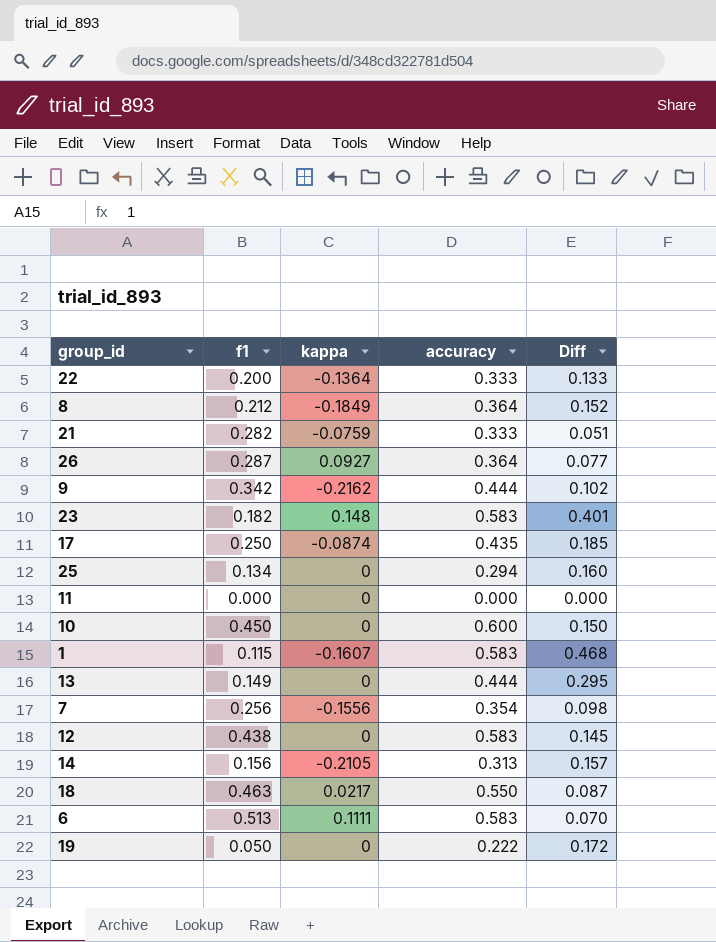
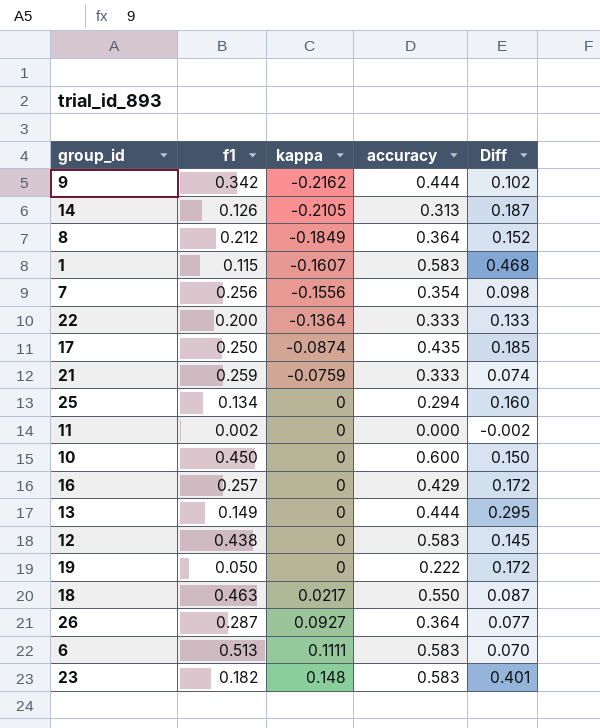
row order: none -> kappa ascending
14 | f1: 0.156 -> 0.126
14 | Diff: 0.157 -> 0.187
21 | f1: 0.282 -> 0.259
21 | Diff: 0.051 -> 0.074
11 | f1: 0.000 -> 0.002
11 | Diff: 0.000 -> -0.002
row 16: none -> 0.257 | 0 | 0.429 | 0.172

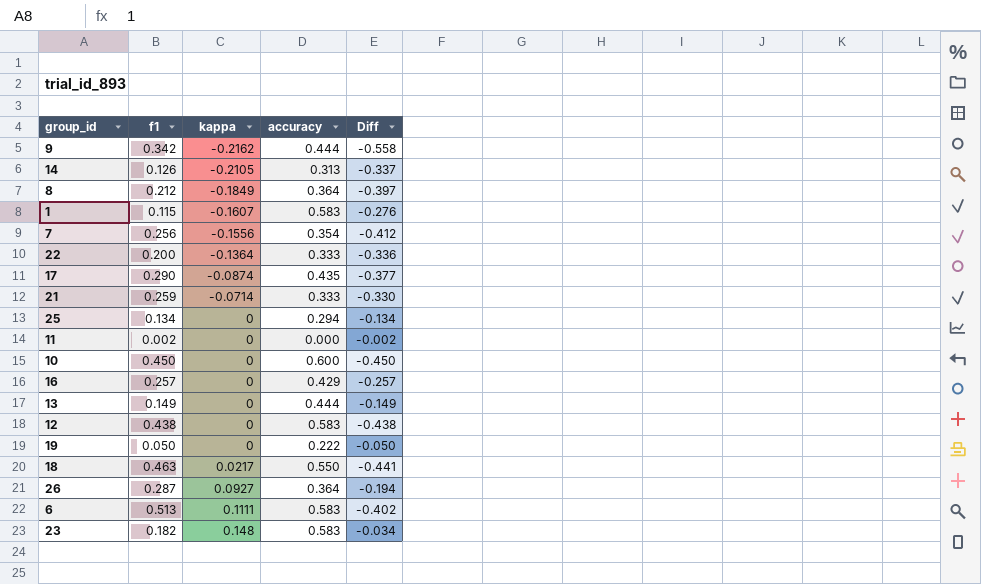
column Diff | formula: [accuracy] - [f1] -> [kappa] - [f1]
17 | f1: 0.250 -> 0.290
21 | kappa: -0.0759 -> -0.0714

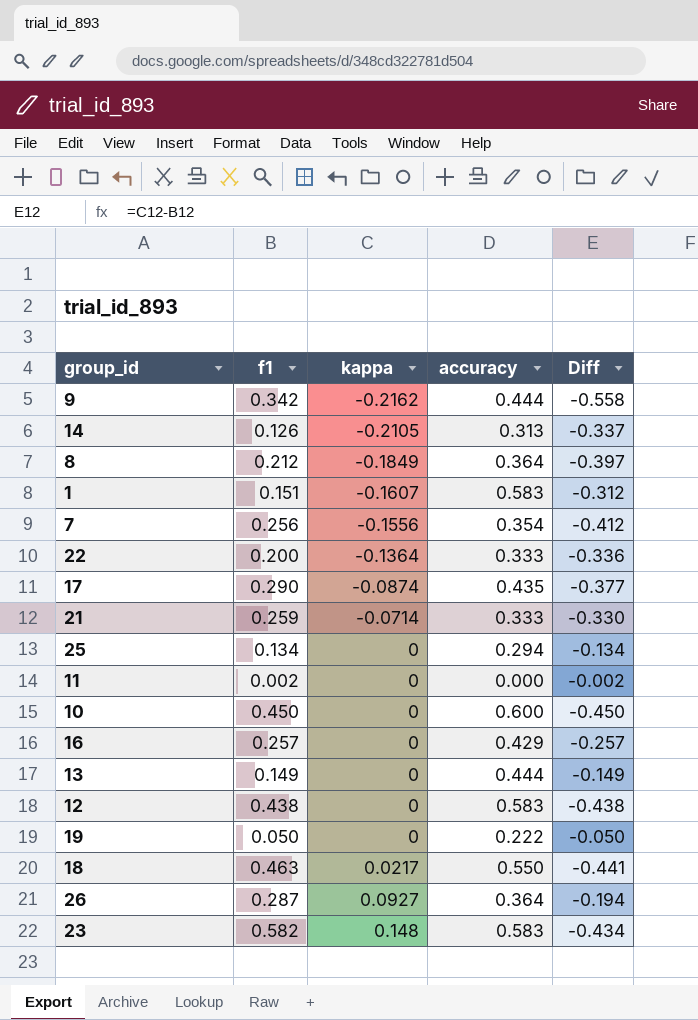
row 6: 0.513 | 0.1111 | 0.583 | -0.402 -> none
1 | f1: 0.115 -> 0.151
1 | Diff: -0.276 -> -0.312
23 | f1: 0.182 -> 0.582
23 | Diff: -0.034 -> -0.434

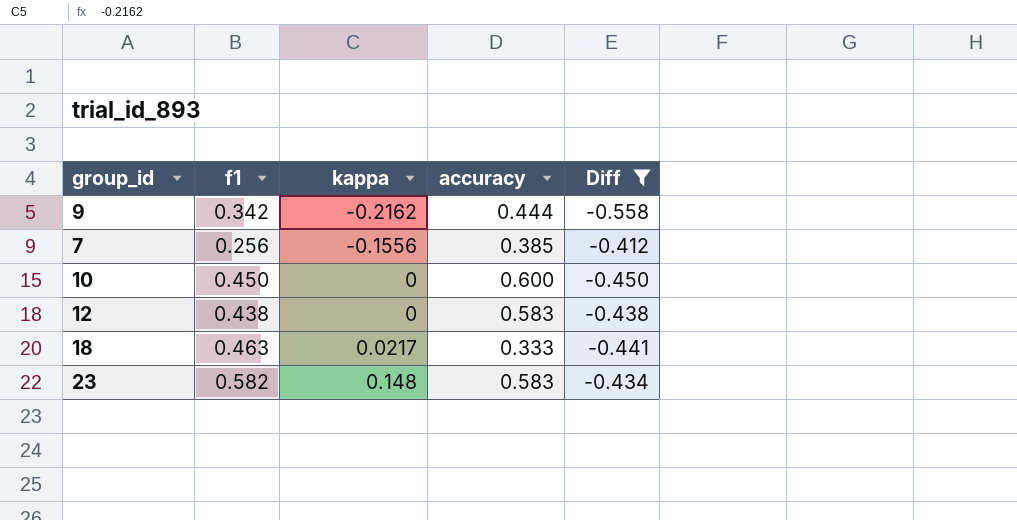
filter: none -> Diff <= -0.412
7 | accuracy: 0.354 -> 0.385
18 | accuracy: 0.550 -> 0.333

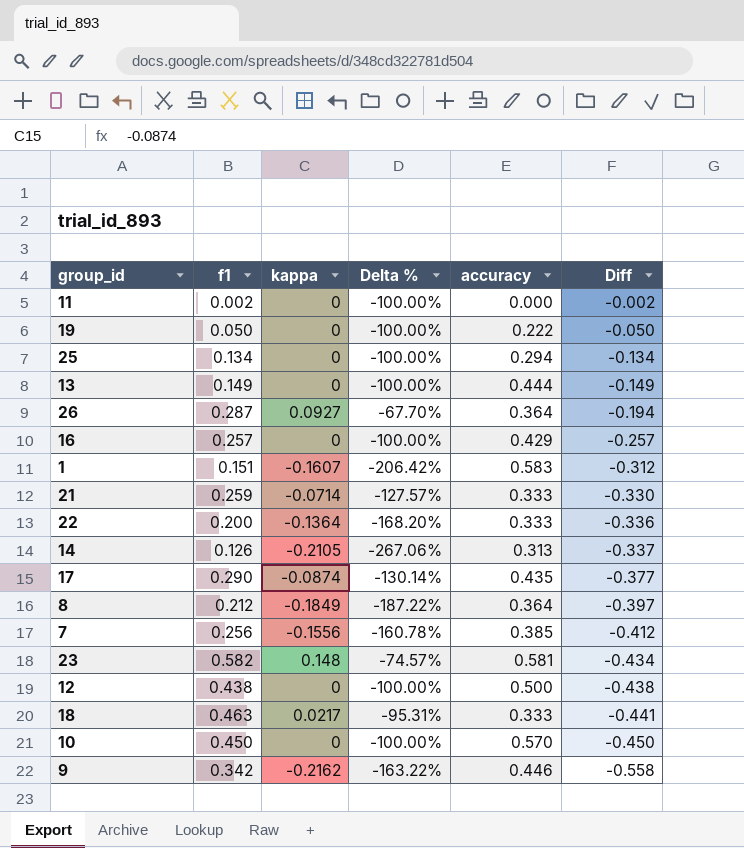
filter: Diff <= -0.412 -> none
row order: kappa ascending -> Diff descending
column Delta % | formula: none -> ([kappa] - [f1]) / [f1]
23 | accuracy: 0.583 -> 0.581
12 | accuracy: 0.583 -> 0.500
10 | accuracy: 0.600 -> 0.570
9 | accuracy: 0.444 -> 0.446

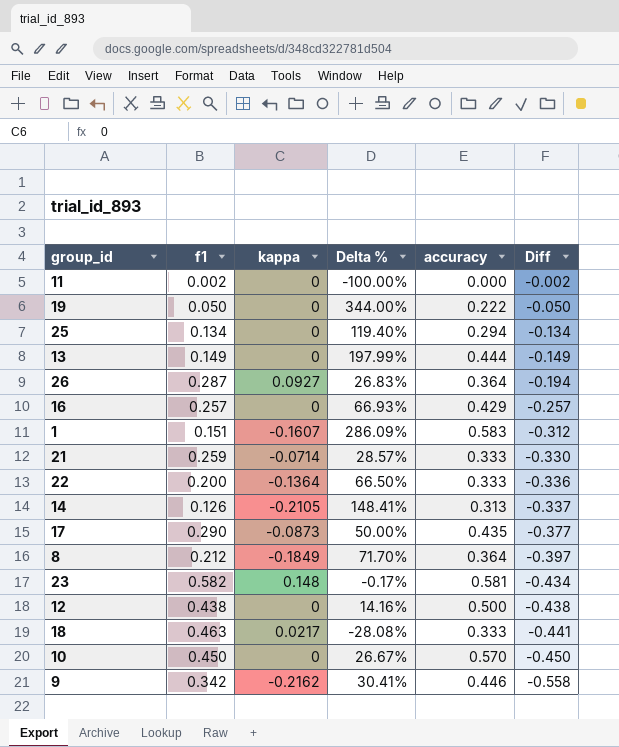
column Delta % | formula: ([kappa] - [f1]) / [f1] -> ([accuracy] - [f1]) / [f1]
row 7: 0.256 | -0.1556 | -160.78% | 0.385 | -0.412 -> none
17 | kappa: -0.0874 -> -0.0873

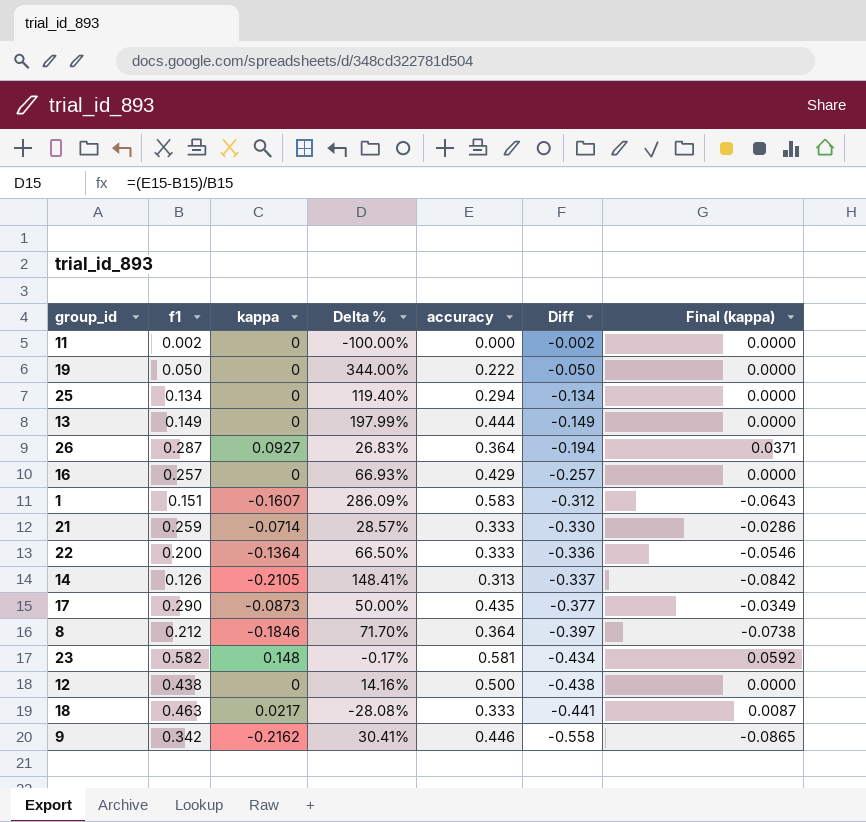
column Final (kappa) | formula: none -> [kappa] * 0.4
row 10: 0.450 | 0 | 26.67% | 0.570 | -0.450 -> none
8 | kappa: -0.1849 -> -0.1846

